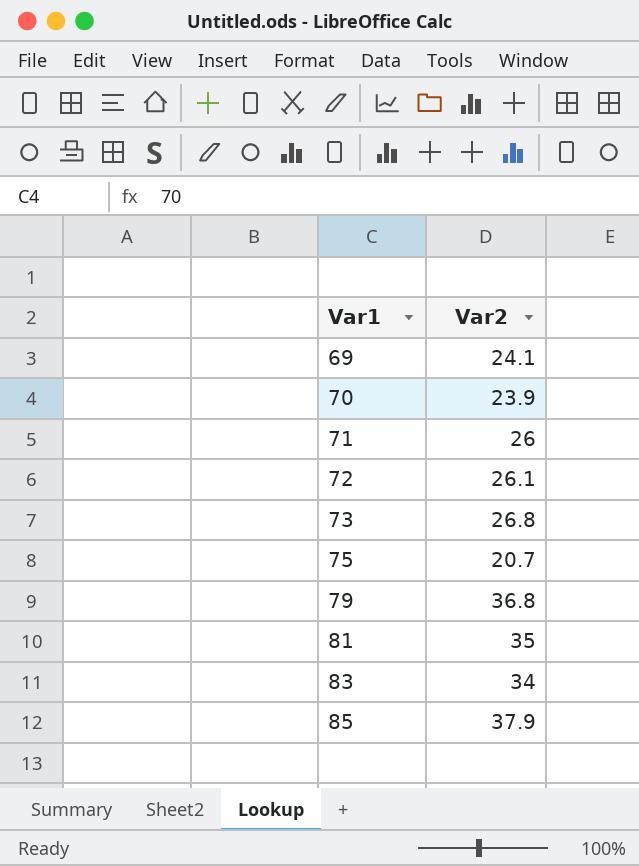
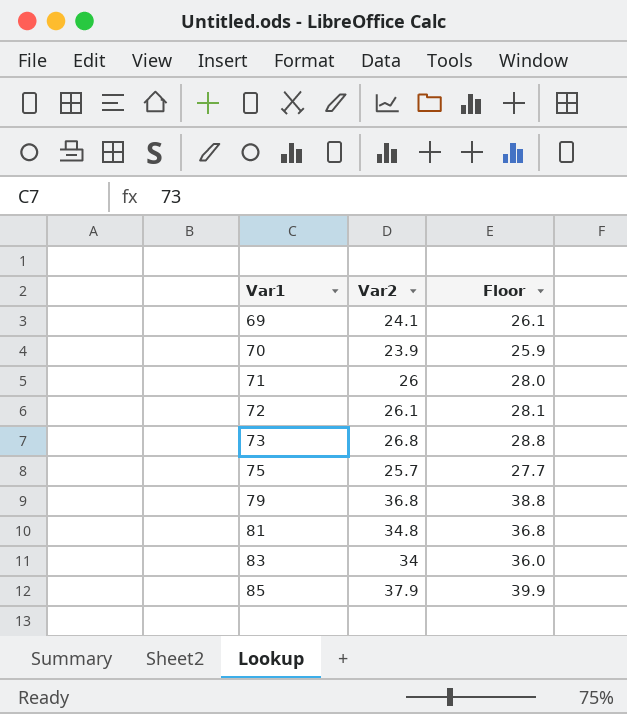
column Floor | formula: none -> [Var2] + 2
75 | Var2: 20.7 -> 25.7
81 | Var2: 35 -> 34.8

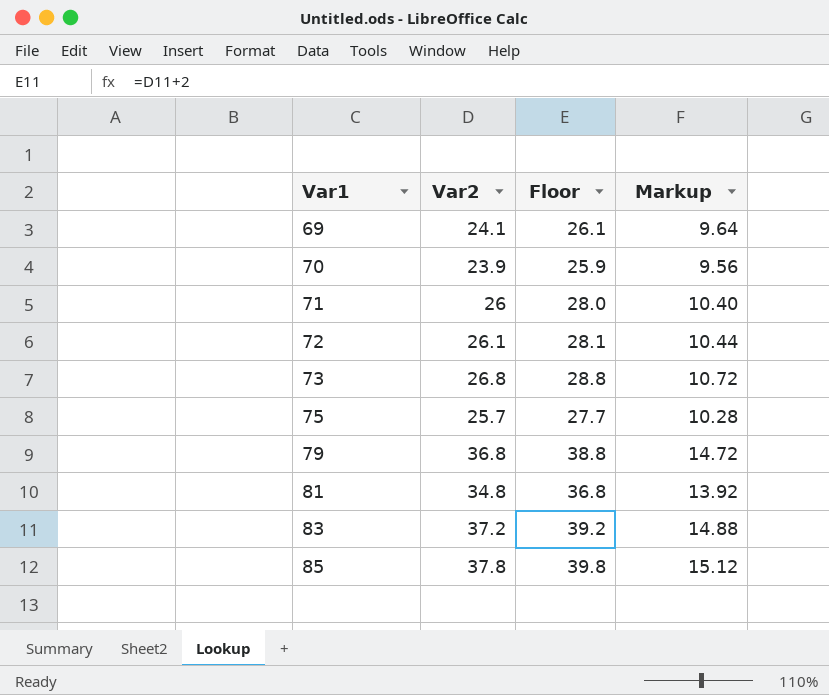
column Markup | formula: none -> [Var2] * 0.4
83 | Var2: 34 -> 37.2
83 | Floor: 36.0 -> 39.2
85 | Var2: 37.9 -> 37.8
85 | Floor: 39.9 -> 39.8

